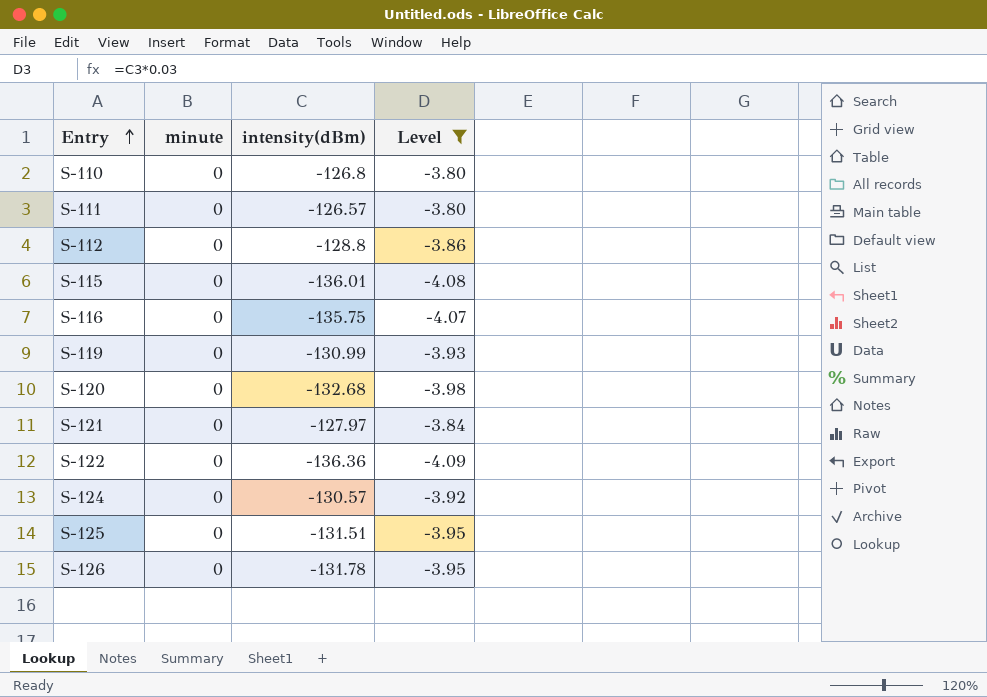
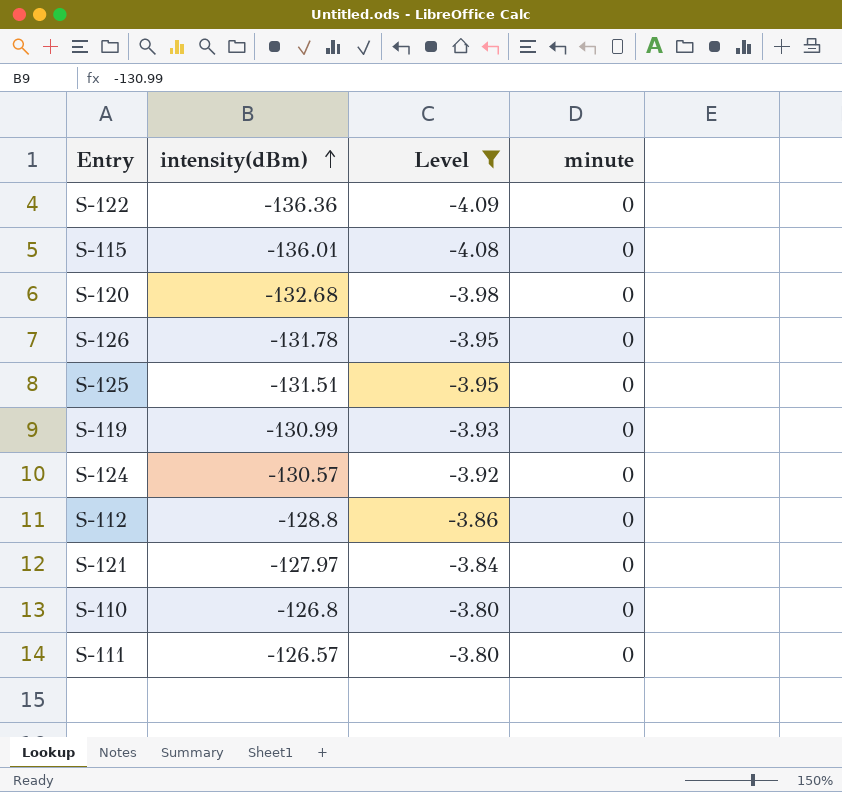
row order: Entry ascending -> intensity(dBm) ascending
column minute | position: 2 -> 4
row S-116: 0 | -135.75 | -4.07 -> none

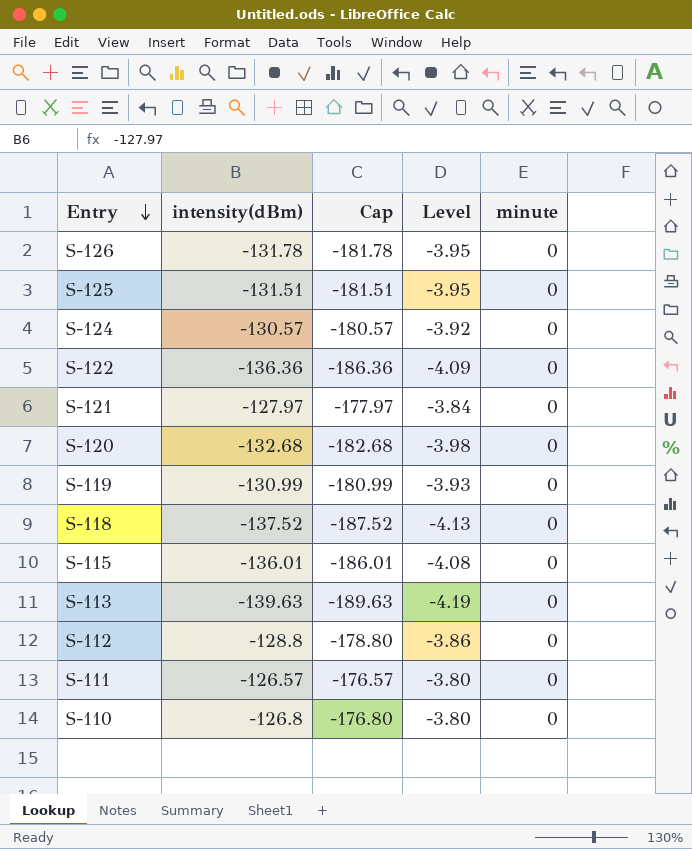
filter: Level >= -4.09 -> none
row order: intensity(dBm) ascending -> Entry descending
column Cap | formula: none -> [intensity(dBm)] - 50

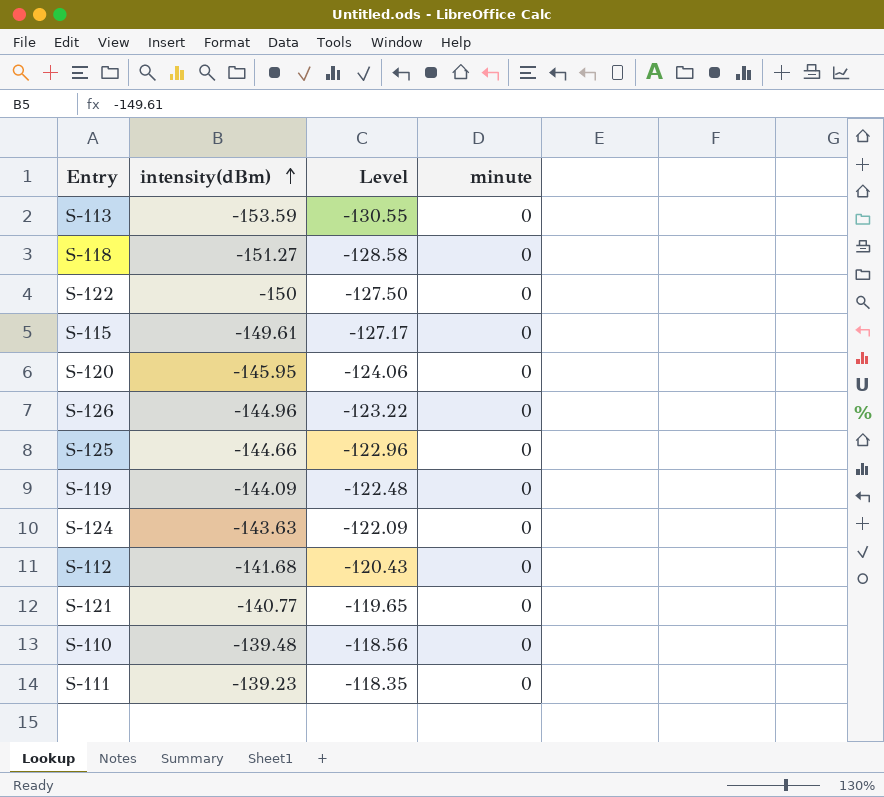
row order: Entry descending -> intensity(dBm) ascending
column Cap | formula: [intensity(dBm)] - 50 -> none
column Level | formula: [intensity(dBm)] * 0.03 -> [intensity(dBm)] * 0.85
S-113 | intensity(dBm): -139.63 -> -153.59
S-118 | intensity(dBm): -137.52 -> -151.27
S-122 | intensity(dBm): -136.36 -> -150
S-115 | intensity(dBm): -136.01 -> -149.61
S-120 | intensity(dBm): -132.68 -> -145.95
S-126 | intensity(dBm): -131.78 -> -144.96
S-125 | intensity(dBm): -131.51 -> -144.66
S-119 | intensity(dBm): -130.99 -> -144.09
S-124 | intensity(dBm): -130.57 -> -143.63
S-112 | intensity(dBm): -128.8 -> -141.68
S-121 | intensity(dBm): -127.97 -> -140.77
S-110 | intensity(dBm): -126.8 -> -139.48
S-111 | intensity(dBm): -126.57 -> -139.23

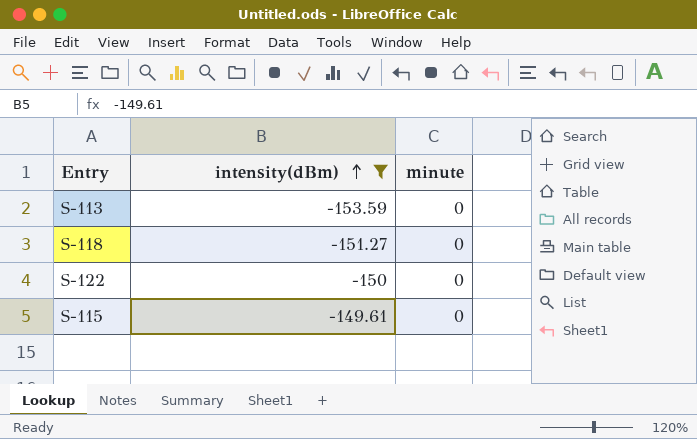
filter: none -> intensity(dBm) <= -149.61
column Level | formula: [intensity(dBm)] * 0.85 -> none

